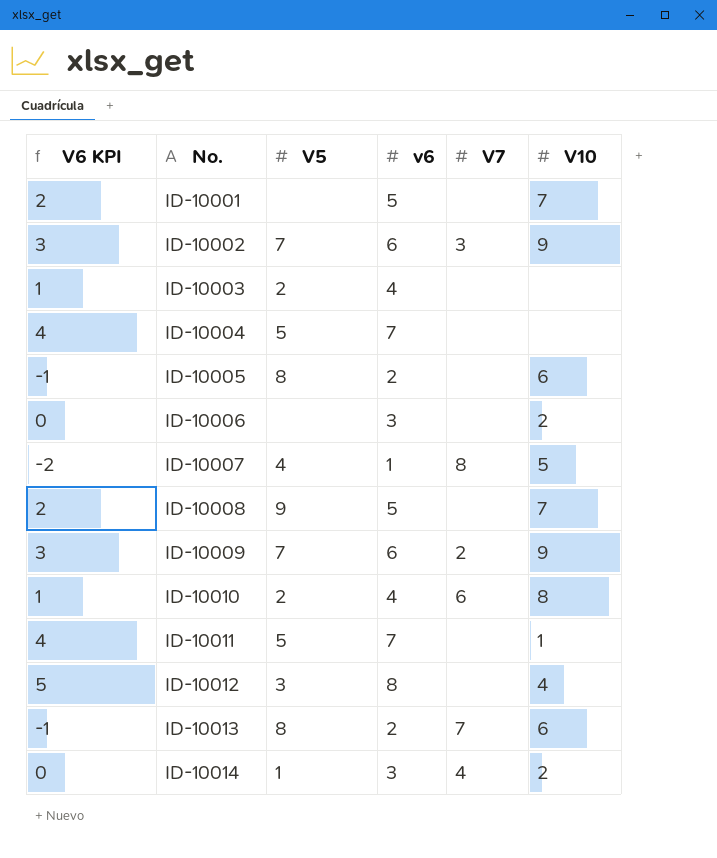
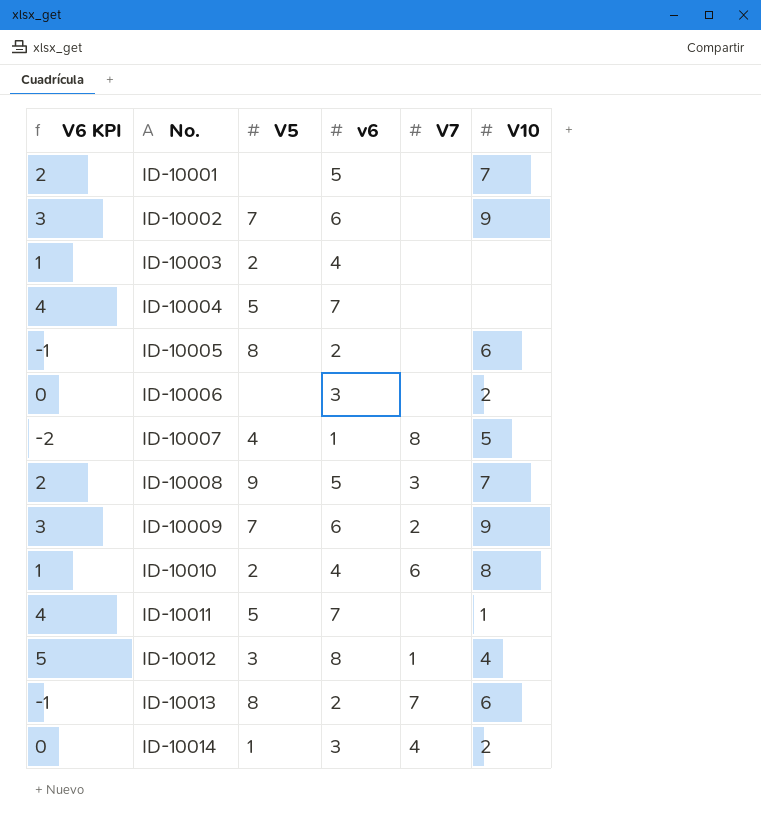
ID-10002 | V7: 3 -> none
ID-10008 | V7: none -> 3
ID-10012 | V7: none -> 1

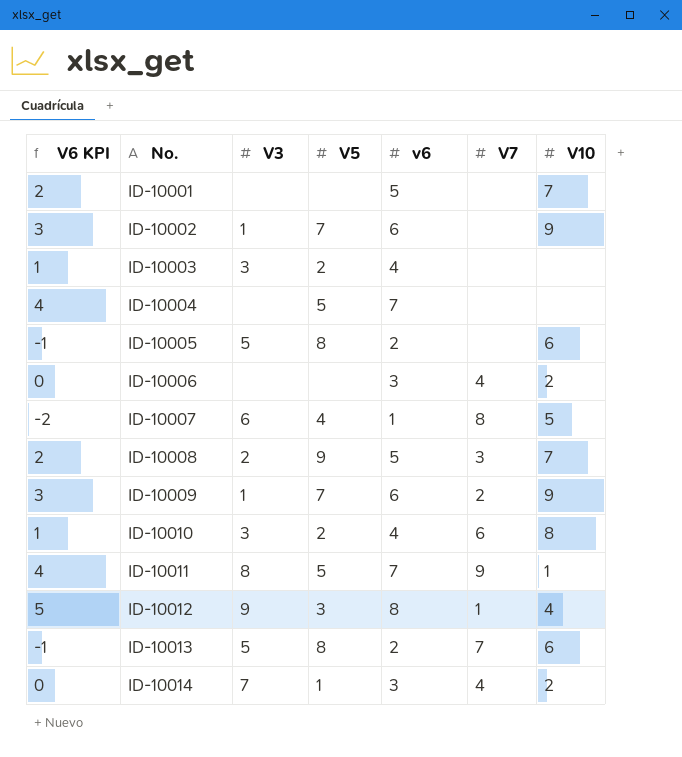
column V3 | position: none -> 3
ID-10006 | V7: none -> 4
ID-10011 | V7: none -> 9

